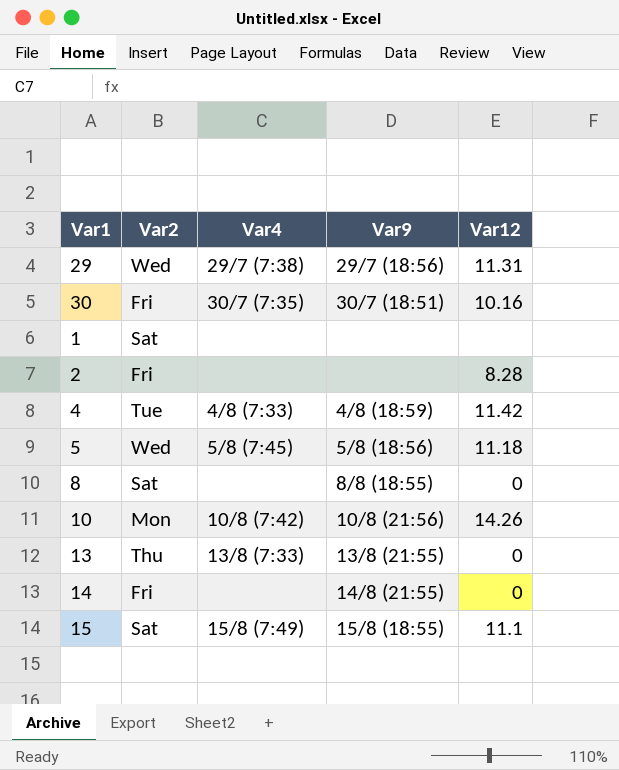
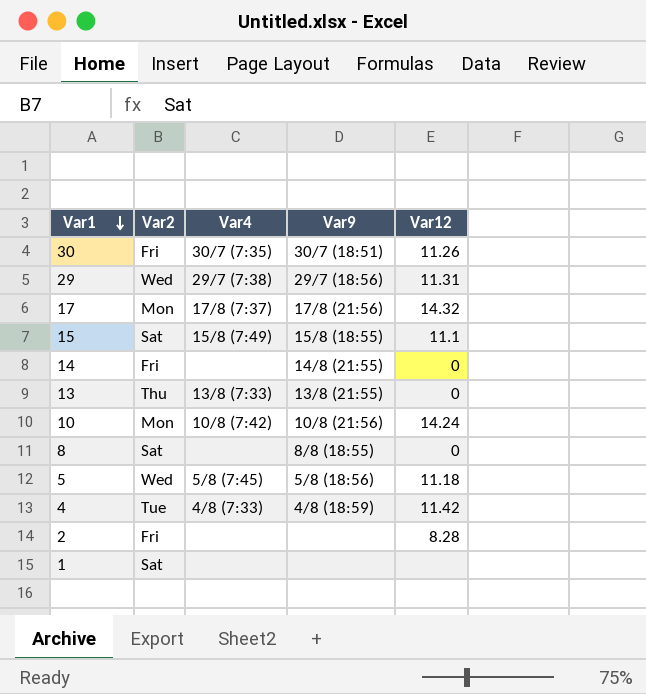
row order: none -> Var1 descending
30 | Var12: 10.16 -> 11.26
row 17: none -> Mon | 17/8 (7:37) | 17/8 (21:56) | 14.32
10 | Var12: 14.26 -> 14.24

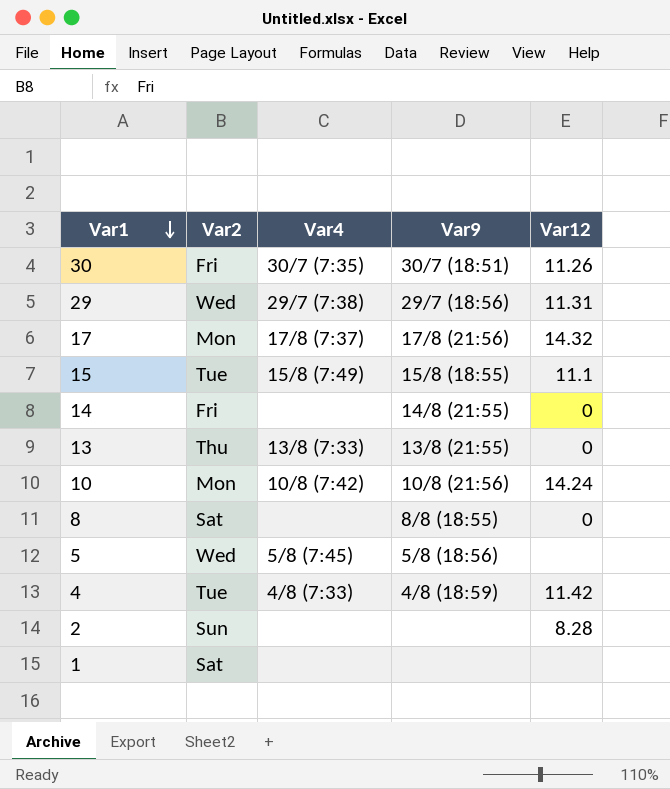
15 | Var2: Sat -> Tue
5 | Var12: 11.18 -> none
2 | Var2: Fri -> Sun

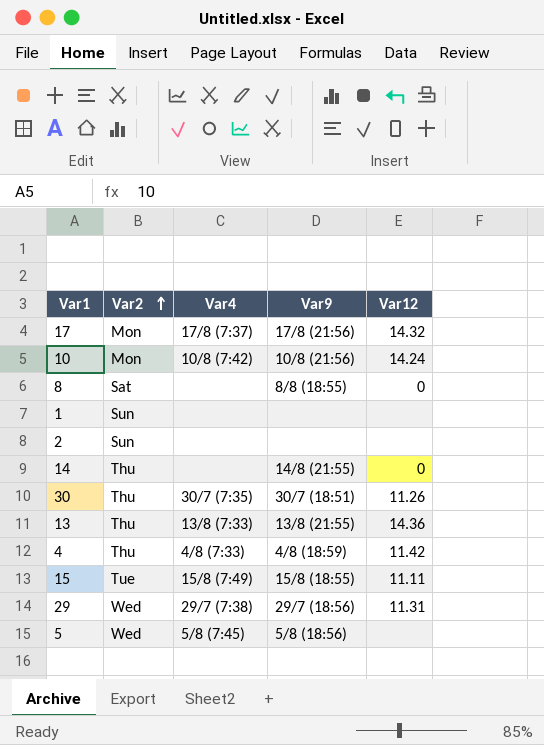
row order: Var1 descending -> Var2 ascending
1 | Var2: Sat -> Sun
2 | Var12: 8.28 -> none
14 | Var2: Fri -> Thu
30 | Var2: Fri -> Thu
13 | Var12: 0 -> 14.36
4 | Var2: Tue -> Thu
15 | Var12: 11.1 -> 11.11

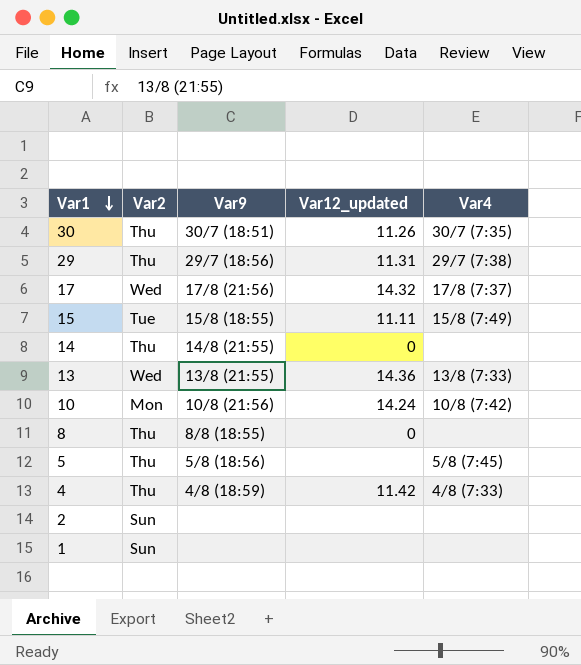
row order: Var2 ascending -> Var1 descending
column name: Var12 -> Var12_updated
column Var4 | position: 3 -> 5
29 | Var2: Wed -> Thu
17 | Var2: Mon -> Wed
13 | Var2: Thu -> Wed
8 | Var2: Sat -> Thu
5 | Var2: Wed -> Thu

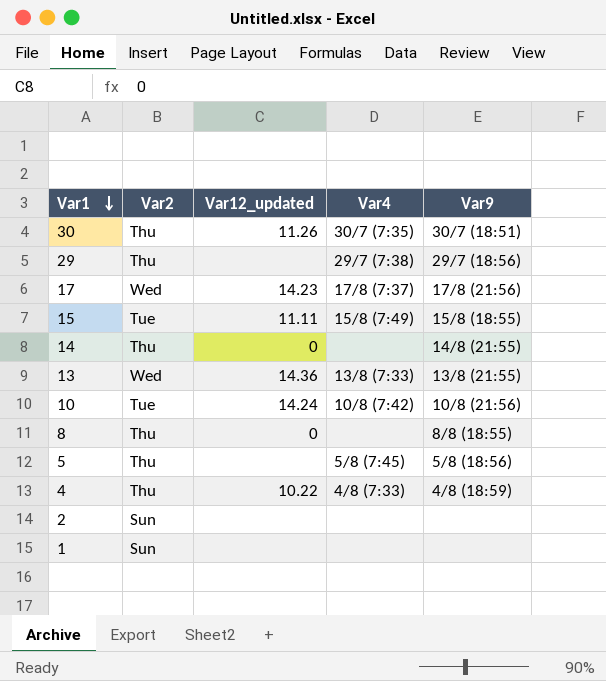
column Var9 | position: 3 -> 5
29 | Var12_updated: 11.31 -> none
17 | Var12_updated: 14.32 -> 14.23
10 | Var2: Mon -> Tue
4 | Var12_updated: 11.42 -> 10.22

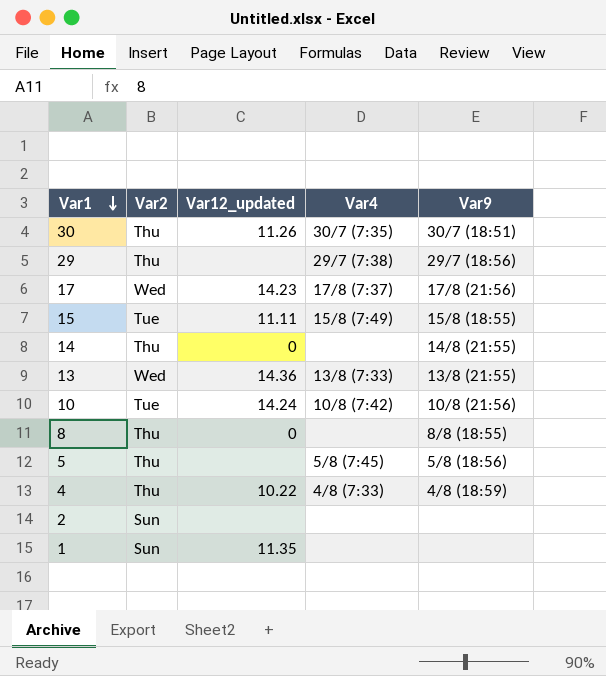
1 | Var12_updated: none -> 11.35

